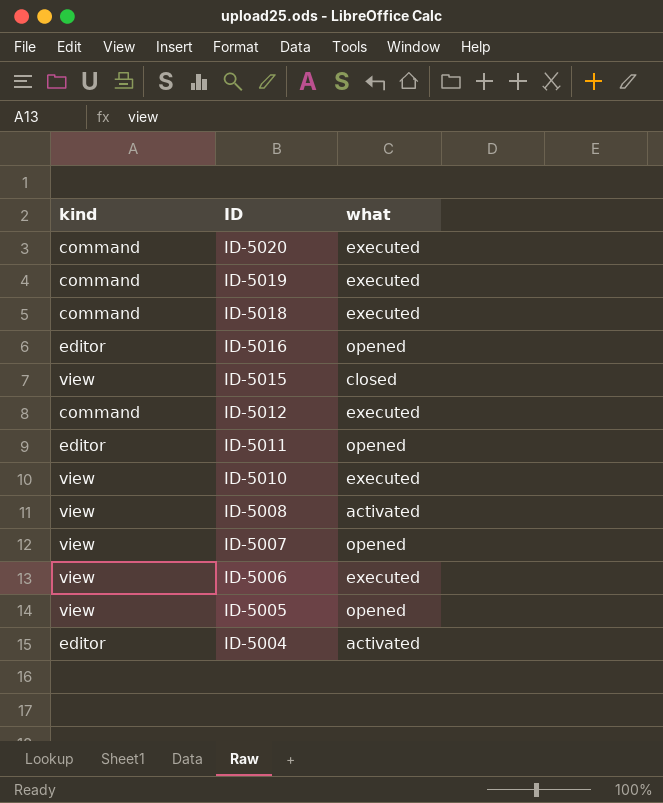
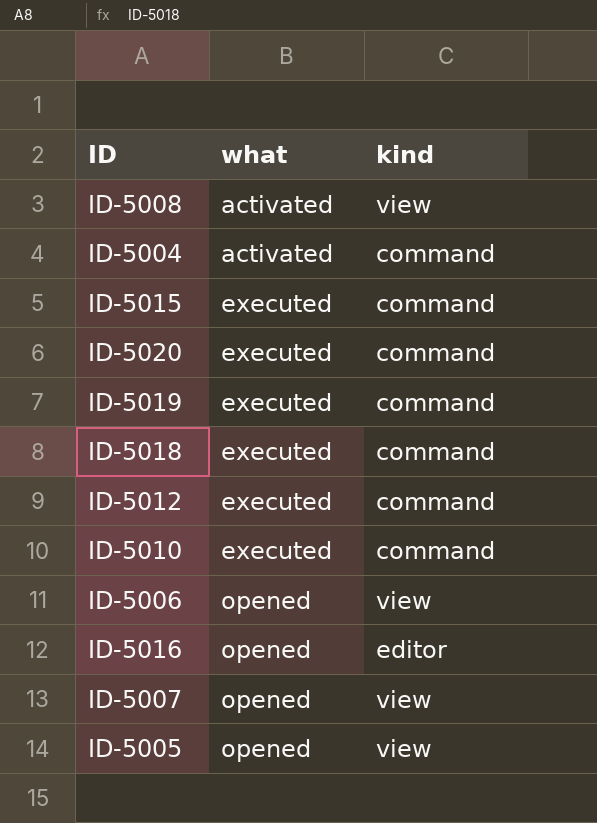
row order: ID descending -> what ascending
column kind | position: 1 -> 3
row ID-5011: editor | opened -> none
ID-5004 | kind: editor -> command
ID-5015 | what: closed -> executed
ID-5015 | kind: view -> command
ID-5010 | kind: view -> command
ID-5006 | what: executed -> opened

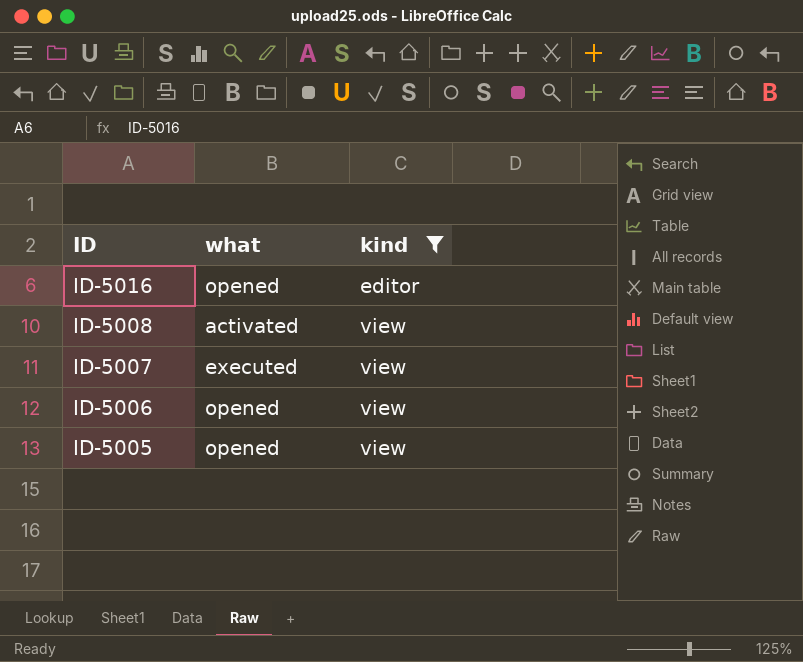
filter: none -> kind != command
row order: what ascending -> ID descending
ID-5007 | what: opened -> executed

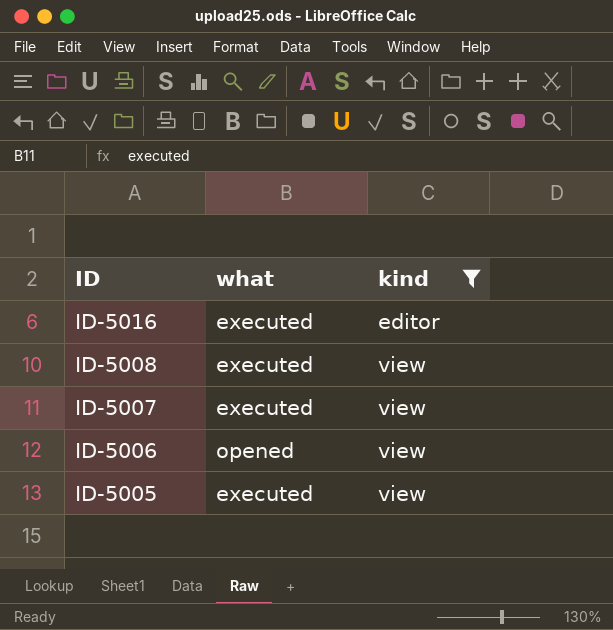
ID-5016 | what: opened -> executed
ID-5008 | what: activated -> executed
ID-5005 | what: opened -> executed

